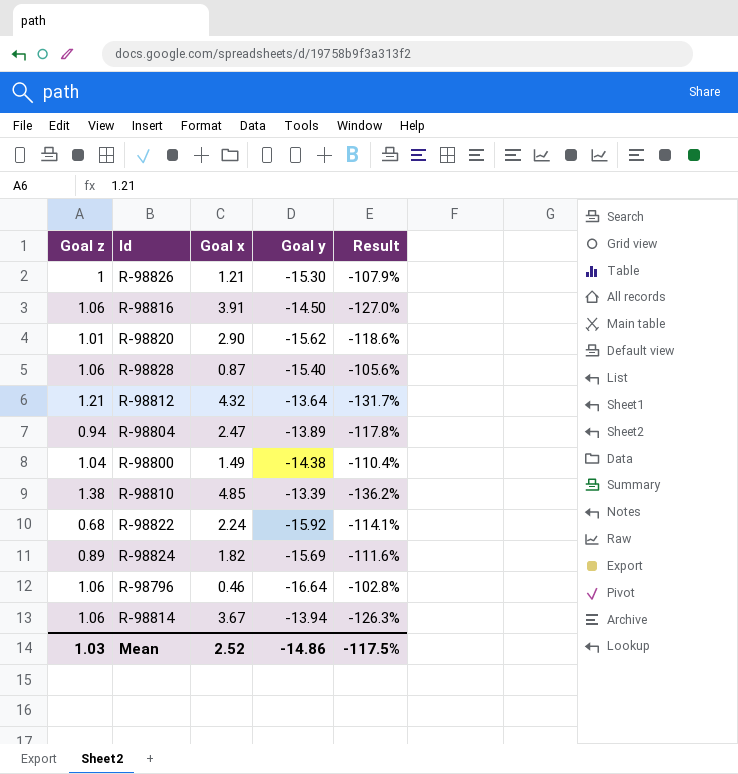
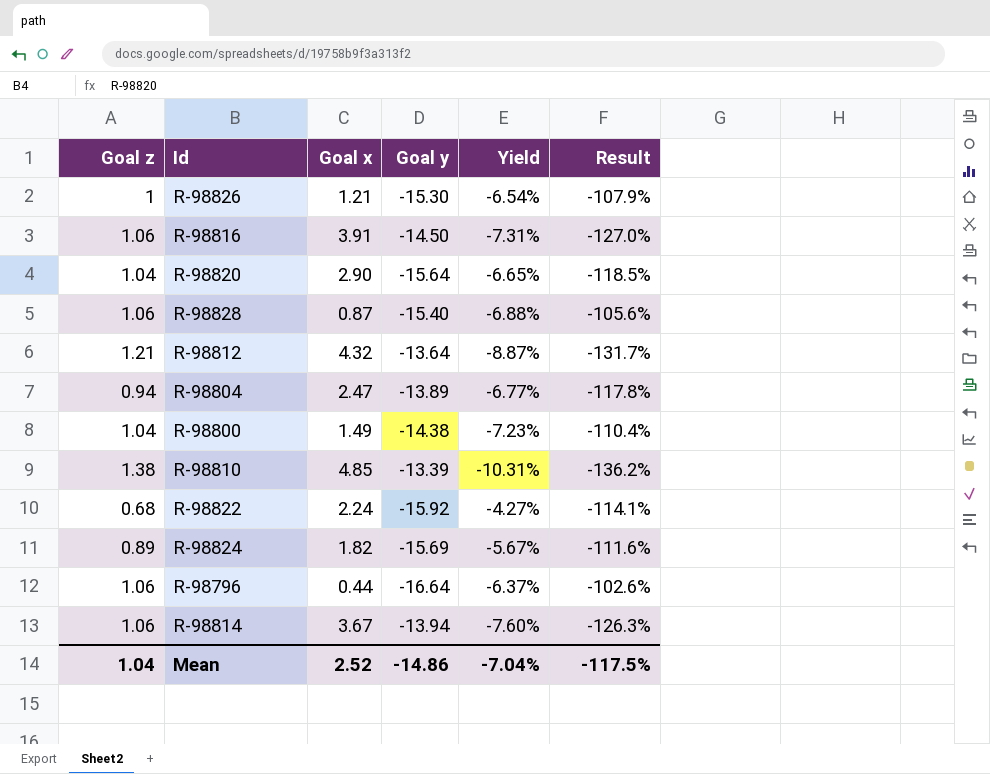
column Yield | formula: none -> [Goal z] / [Goal y]
R-98820 | Goal z: 1.01 -> 1.04
R-98820 | Goal y: -15.62 -> -15.64
R-98820 | Result: -118.6% -> -118.5%
R-98796 | Goal x: 0.46 -> 0.44
R-98796 | Result: -102.8% -> -102.6%
Mean | Goal z: 1.03 -> 1.04

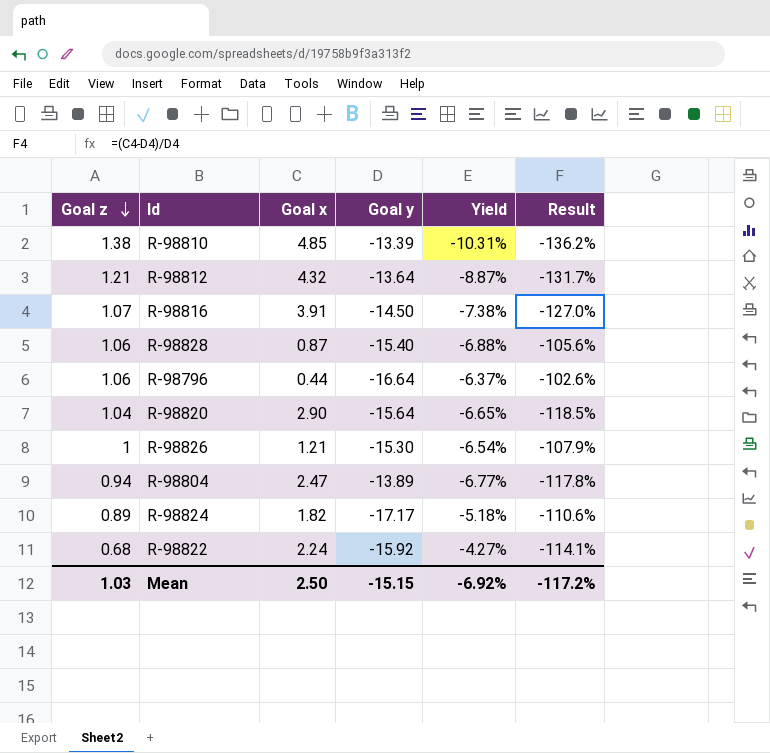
row order: none -> Goal z descending
row R-98800: 1.04 | 1.49 | -14.38 | -7.23% | -110.4% -> none
row R-98814: 1.06 | 3.67 | -13.94 | -7.60% | -126.3% -> none
R-98816 | Goal z: 1.06 -> 1.07
R-98816 | Yield: -7.31% -> -7.38%
R-98824 | Goal y: -15.69 -> -17.17
R-98824 | Yield: -5.67% -> -5.18%
R-98824 | Result: -111.6% -> -110.6%
Mean | Goal z: 1.04 -> 1.03
Mean | Goal x: 2.52 -> 2.50
Mean | Goal y: -14.86 -> -15.15
Mean | Yield: -7.04% -> -6.92%
Mean | Result: -117.5% -> -117.2%

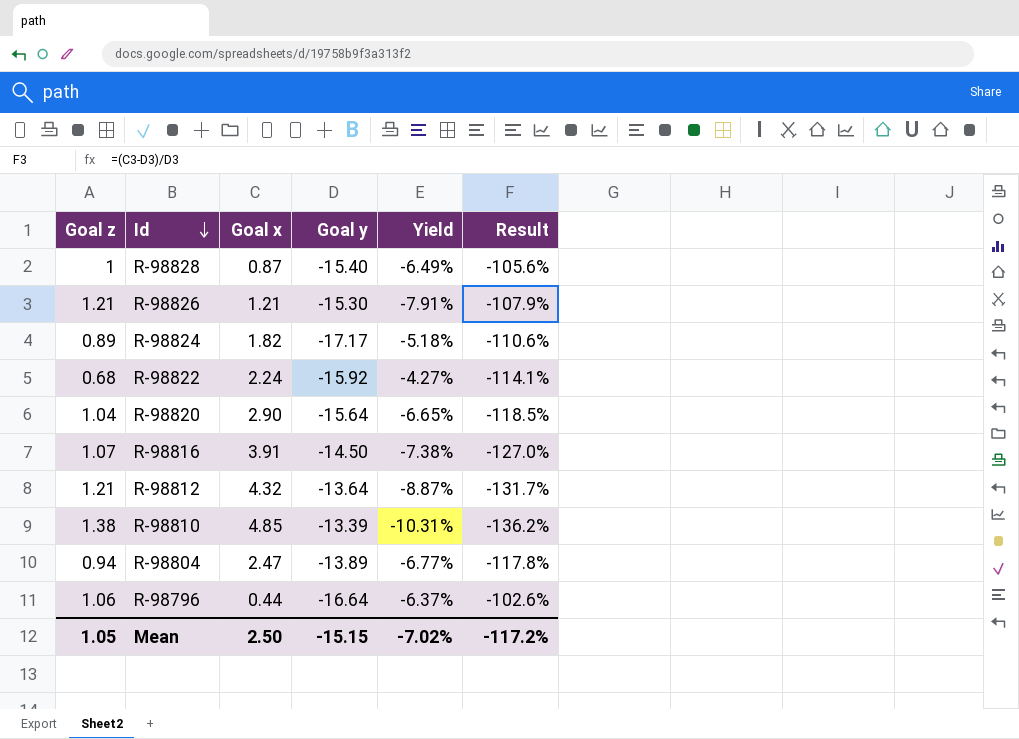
row order: Goal z descending -> Id descending
R-98828 | Goal z: 1.06 -> 1
R-98828 | Yield: -6.88% -> -6.49%
R-98826 | Goal z: 1 -> 1.21
R-98826 | Yield: -6.54% -> -7.91%
Mean | Goal z: 1.03 -> 1.05
Mean | Yield: -6.92% -> -7.02%

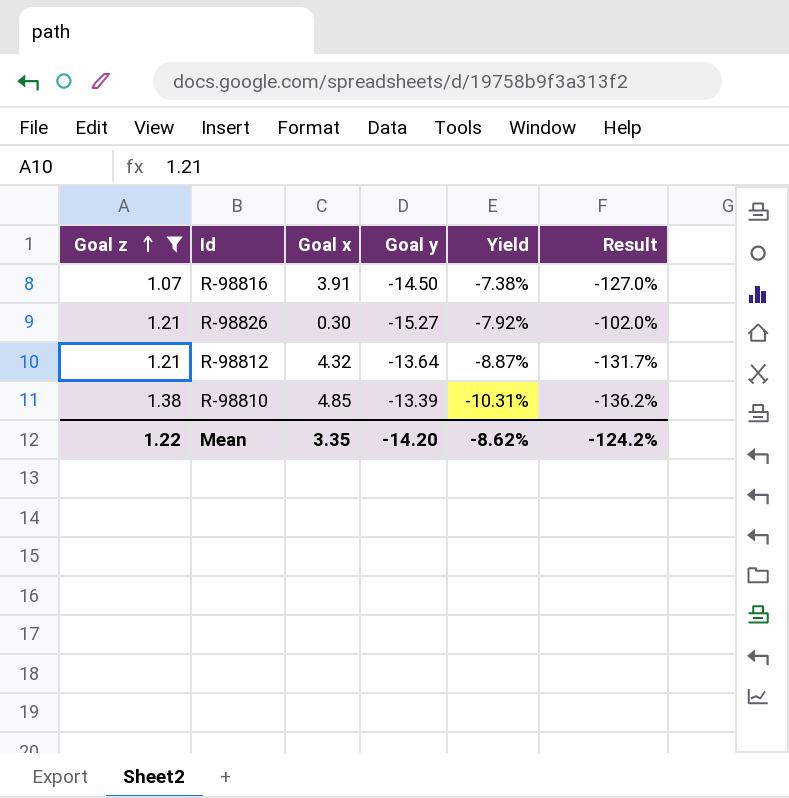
filter: none -> Goal z >= 1.07
row order: Id descending -> Goal z ascending
R-98826 | Goal x: 1.21 -> 0.30
R-98826 | Goal y: -15.30 -> -15.27
R-98826 | Yield: -7.91% -> -7.92%
R-98826 | Result: -107.9% -> -102.0%
Mean | Goal z: 1.05 -> 1.22
Mean | Goal x: 2.50 -> 3.35
Mean | Goal y: -15.15 -> -14.20
Mean | Yield: -7.02% -> -8.62%
Mean | Result: -117.2% -> -124.2%

